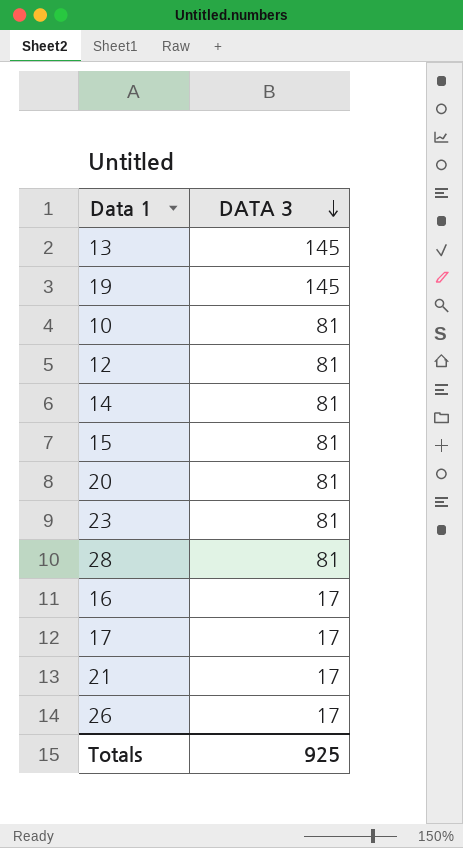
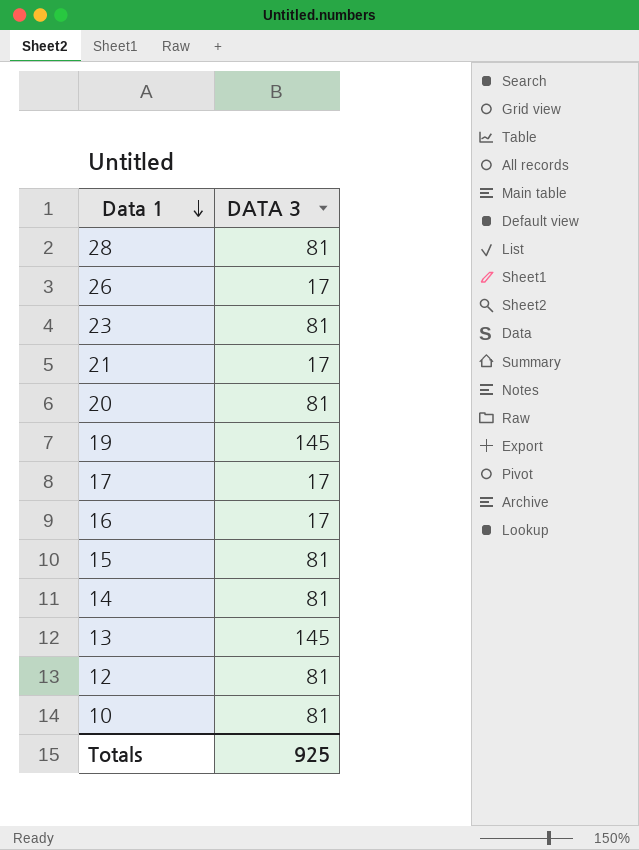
row order: DATA 3 descending -> Data 1 descending

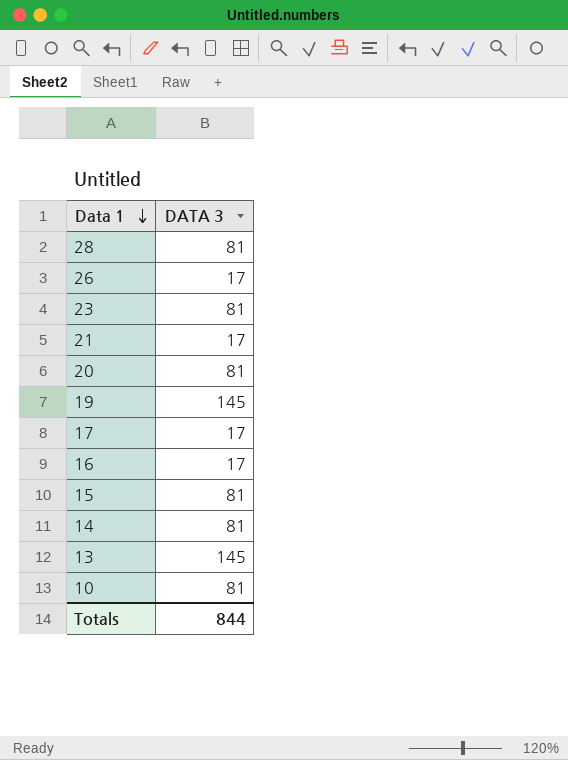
row 12: 81 -> none
Totals | DATA 3: 925 -> 844

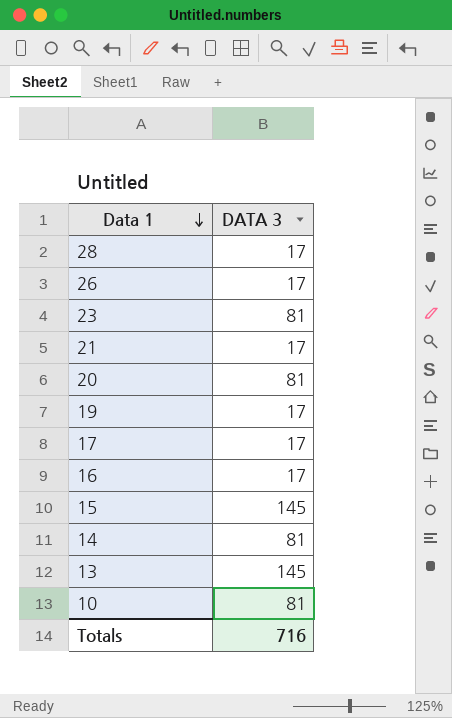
28 | DATA 3: 81 -> 17
19 | DATA 3: 145 -> 17
15 | DATA 3: 81 -> 145
Totals | DATA 3: 844 -> 716

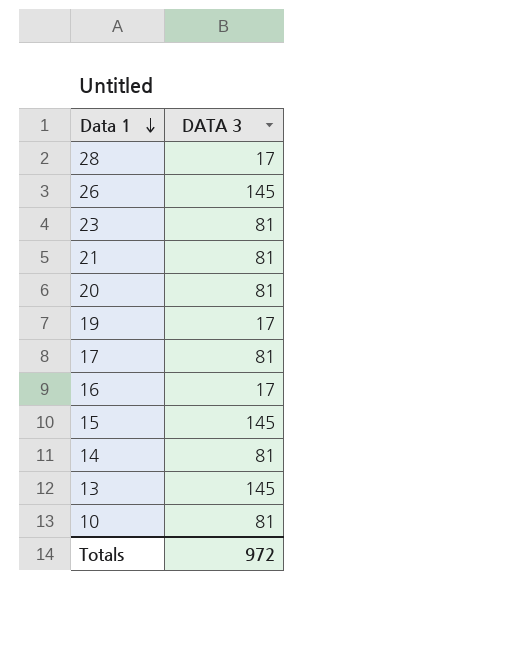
26 | DATA 3: 17 -> 145
21 | DATA 3: 17 -> 81
17 | DATA 3: 17 -> 81
Totals | DATA 3: 716 -> 972

